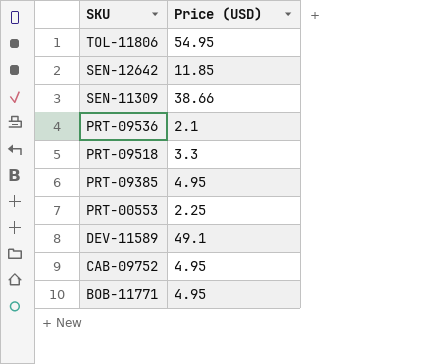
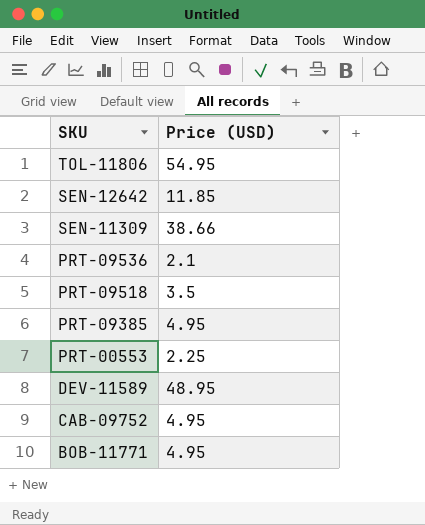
PRT-09518 | Price (USD): 3.3 -> 3.5
DEV-11589 | Price (USD): 49.1 -> 48.95

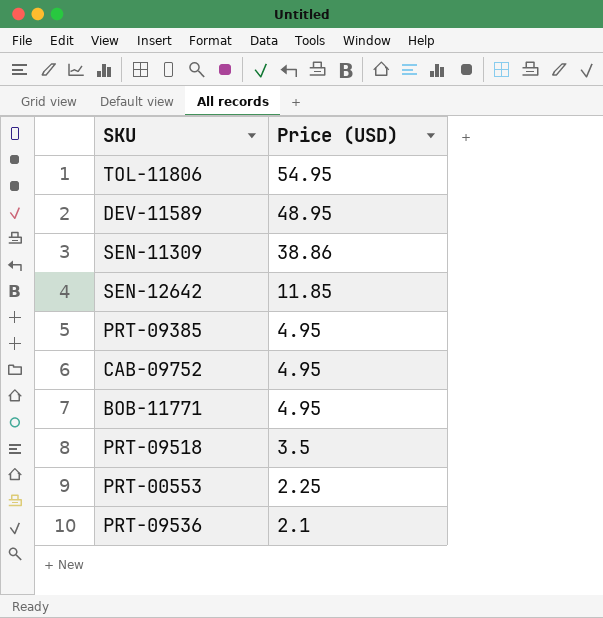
row order: SKU descending -> Price (USD) descending
SEN-11309 | Price (USD): 38.66 -> 38.86

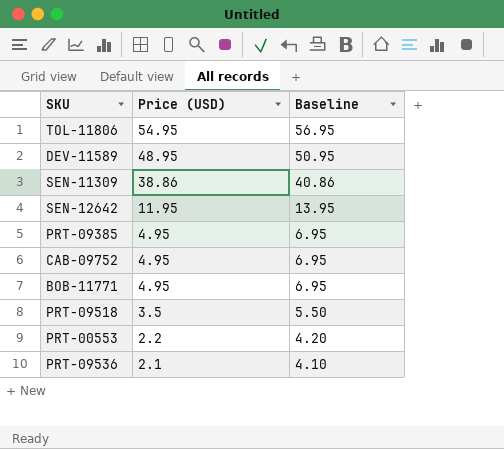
column Baseline | formula: none -> [Price (USD)] + 2
SEN-12642 | Price (USD): 11.85 -> 11.95
PRT-00553 | Price (USD): 2.25 -> 2.2

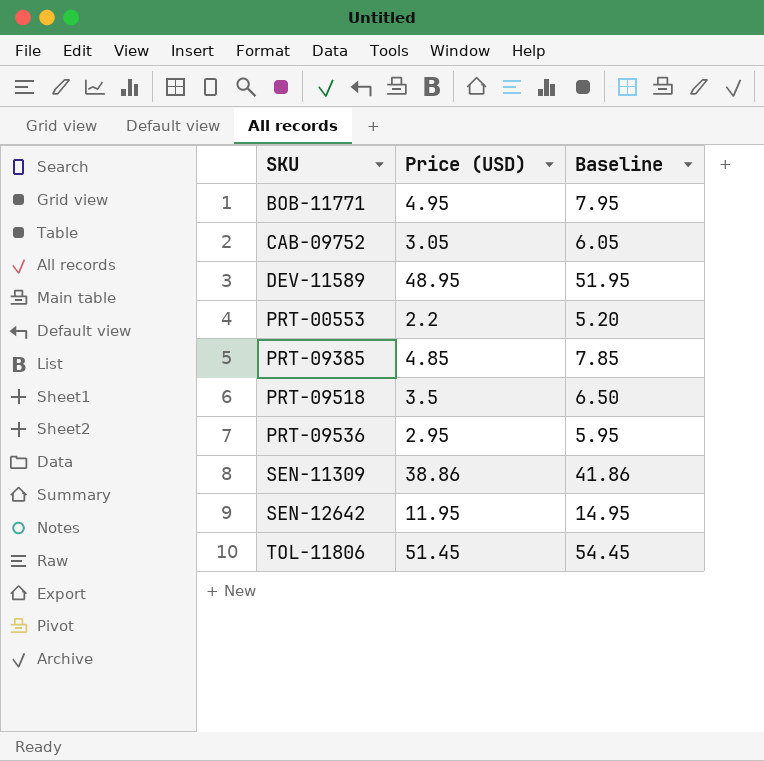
row order: Price (USD) descending -> SKU ascending
column Baseline | formula: [Price (USD)] + 2 -> [Price (USD)] + 3
CAB-09752 | Price (USD): 4.95 -> 3.05
PRT-09385 | Price (USD): 4.95 -> 4.85
PRT-09536 | Price (USD): 2.1 -> 2.95
TOL-11806 | Price (USD): 54.95 -> 51.45

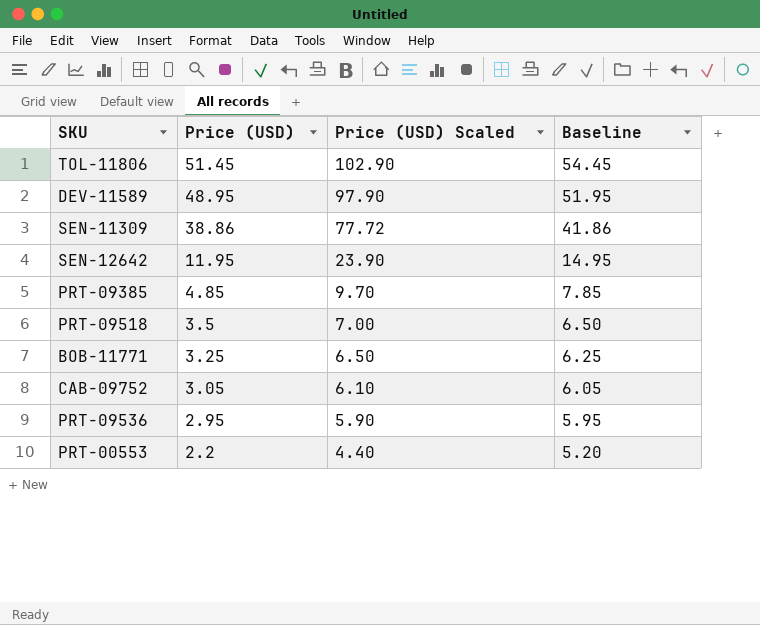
row order: SKU ascending -> Price (USD) descending
column Price (USD) Scaled | formula: none -> [Price (USD)] * 2
BOB-11771 | Price (USD): 4.95 -> 3.25
BOB-11771 | Baseline: 7.95 -> 6.25

